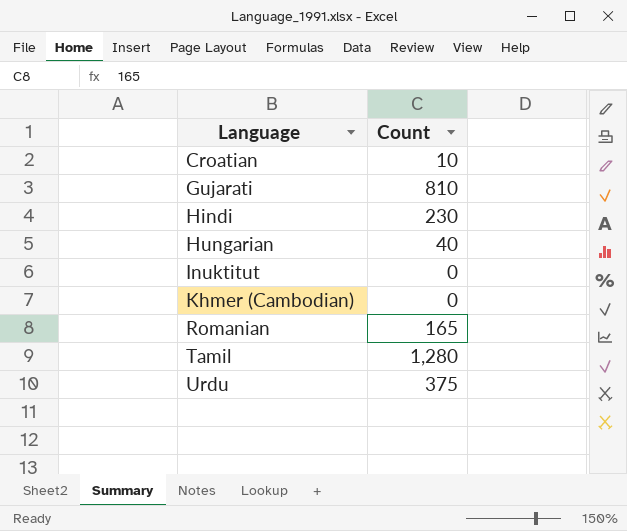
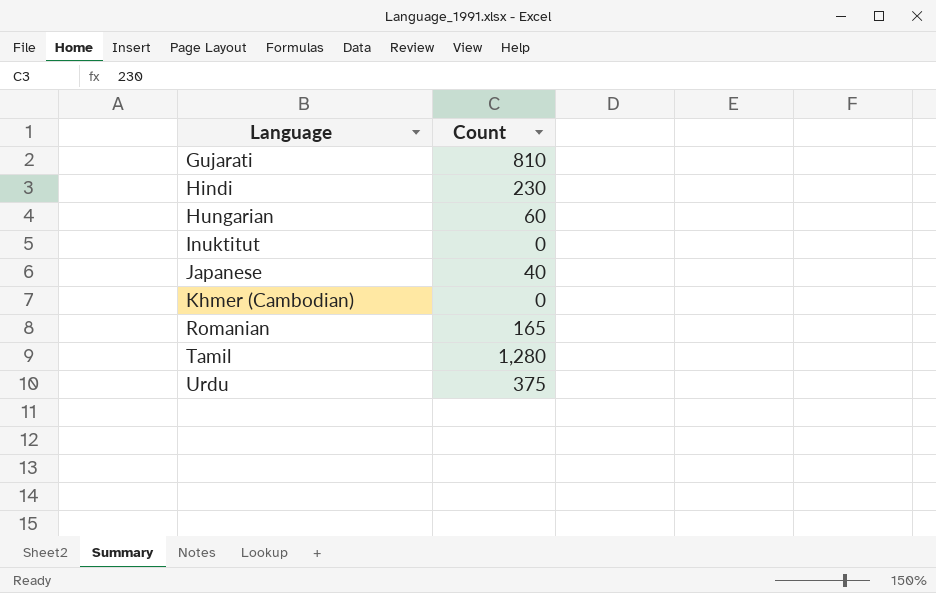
row Croatian: 10 -> none
Hungarian | Count: 40 -> 60
row Japanese: none -> 40

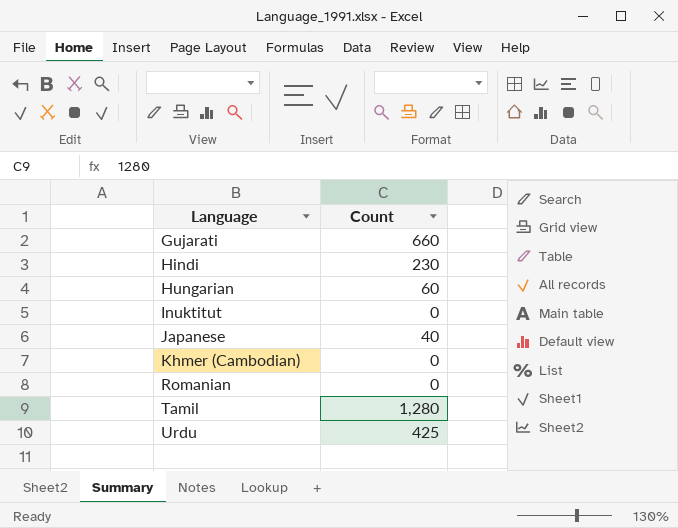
Gujarati | Count: 810 -> 660
Romanian | Count: 165 -> 0
Urdu | Count: 375 -> 425

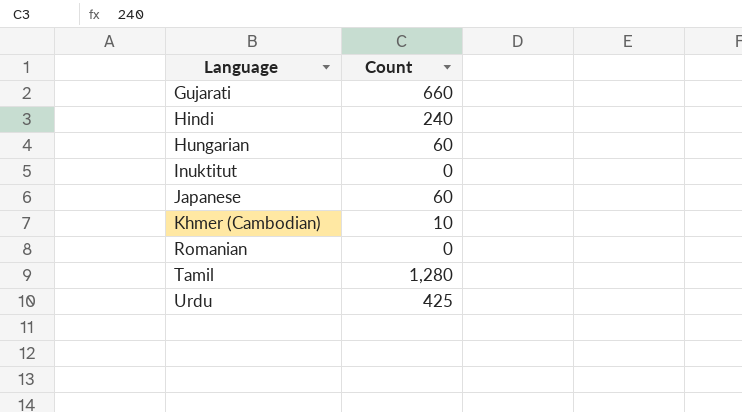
Hindi | Count: 230 -> 240
Japanese | Count: 40 -> 60
Khmer (Cambodian) | Count: 0 -> 10

